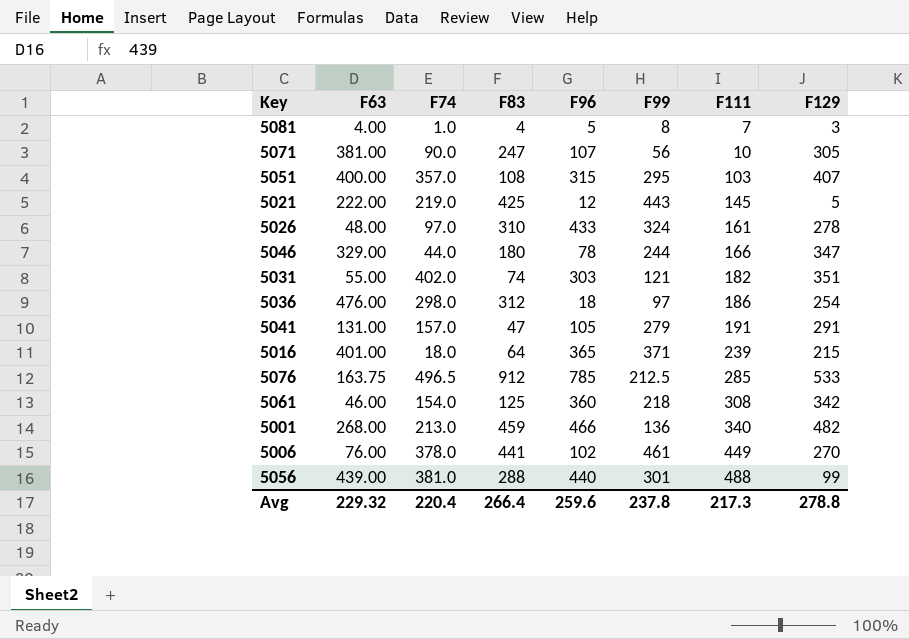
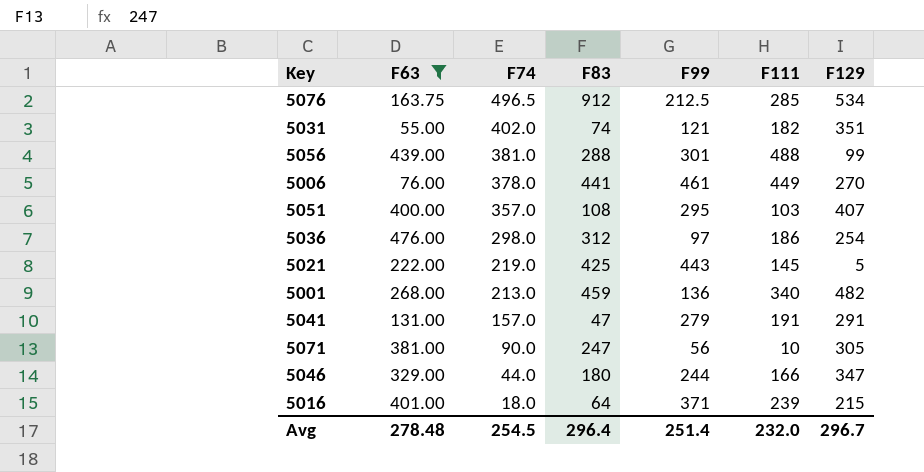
filter: none -> F63 >= 55.00
row order: F111 ascending -> F74 descending
column F96 | position: 5 -> none
5076 | F129: 533 -> 534
Avg | F63: 229.32 -> 278.48
Avg | F74: 220.4 -> 254.5
Avg | F83: 266.4 -> 296.4
Avg | F99: 237.8 -> 251.4
Avg | F111: 217.3 -> 232.0
Avg | F129: 278.8 -> 296.7

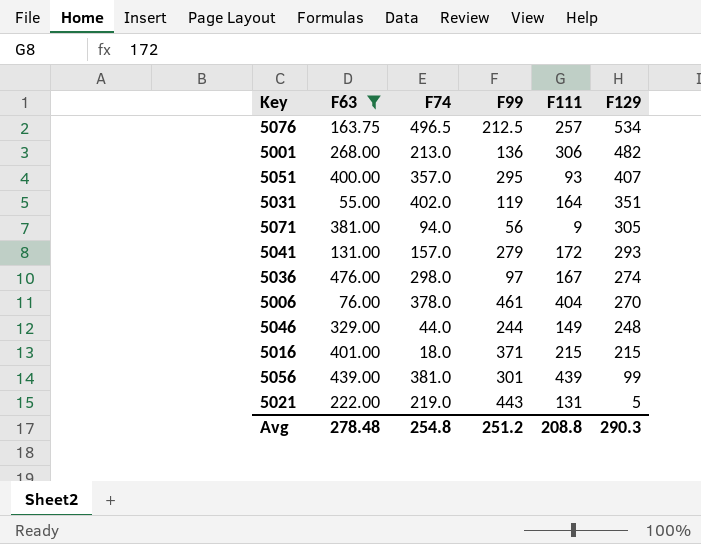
row order: F74 descending -> F129 descending
column F83 | position: 4 -> none
5076 | F111: 285 -> 257
5001 | F111: 340 -> 306
5051 | F111: 103 -> 93
5031 | F99: 121 -> 119
5031 | F111: 182 -> 164
5071 | F74: 90.0 -> 94.0
5071 | F111: 10 -> 9
5041 | F111: 191 -> 172
5041 | F129: 291 -> 293
5036 | F111: 186 -> 167
5036 | F129: 254 -> 274
5006 | F111: 449 -> 404
5046 | F111: 166 -> 149
5046 | F129: 347 -> 248
5016 | F111: 239 -> 215
5056 | F111: 488 -> 439
5021 | F111: 145 -> 131
Avg | F74: 254.5 -> 254.8
Avg | F99: 251.4 -> 251.2
Avg | F111: 232.0 -> 208.8
Avg | F129: 296.7 -> 290.3

